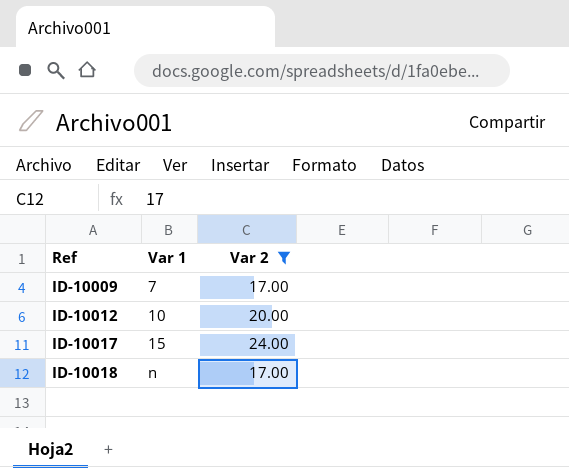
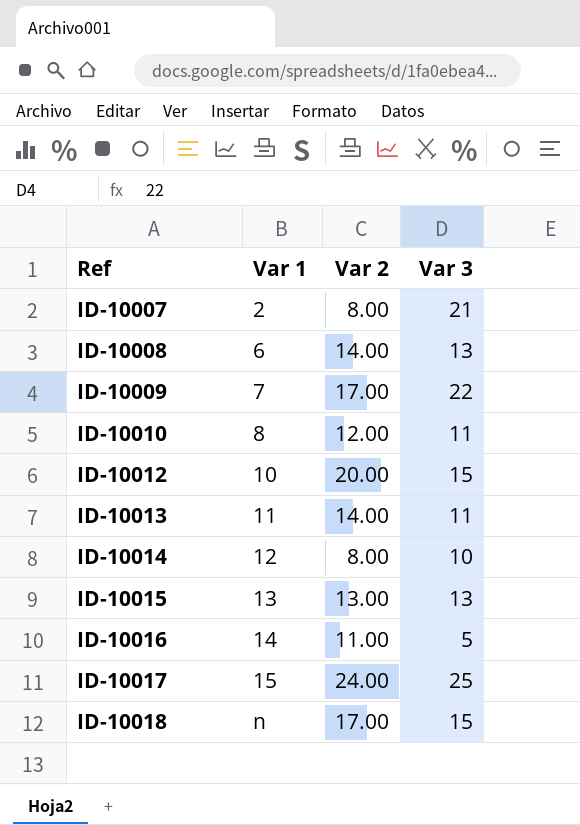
filter: Var 2 >= 17.00 -> none
column Var 3 | position: none -> 4

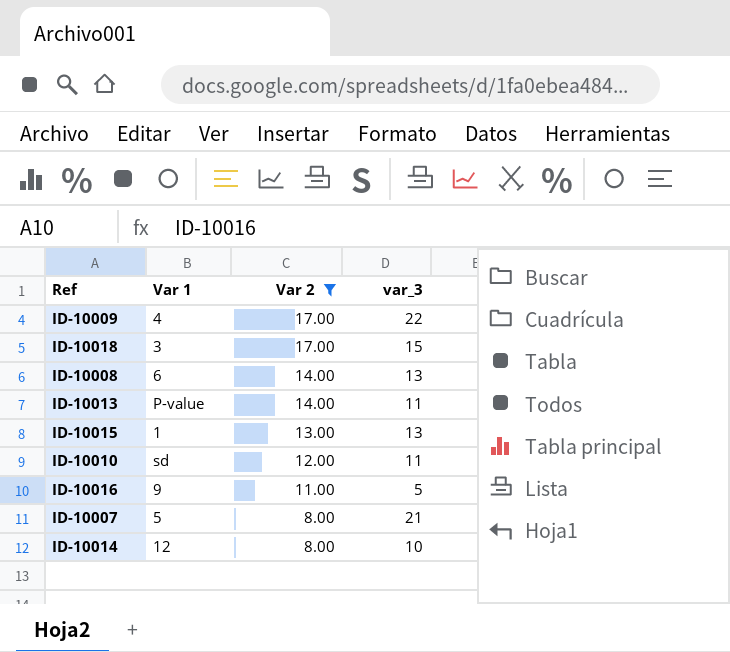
filter: none -> Var 2 <= 17.00
row order: Ref ascending -> Var 2 descending
column name: Var 3 -> var_3
ID-10009 | Var 1: 7 -> 4
ID-10018 | Var 1: n -> 3
ID-10013 | Var 1: 11 -> P-value
ID-10015 | Var 1: 13 -> 1
ID-10010 | Var 1: 8 -> sd
ID-10016 | Var 1: 14 -> 9
ID-10007 | Var 1: 2 -> 5

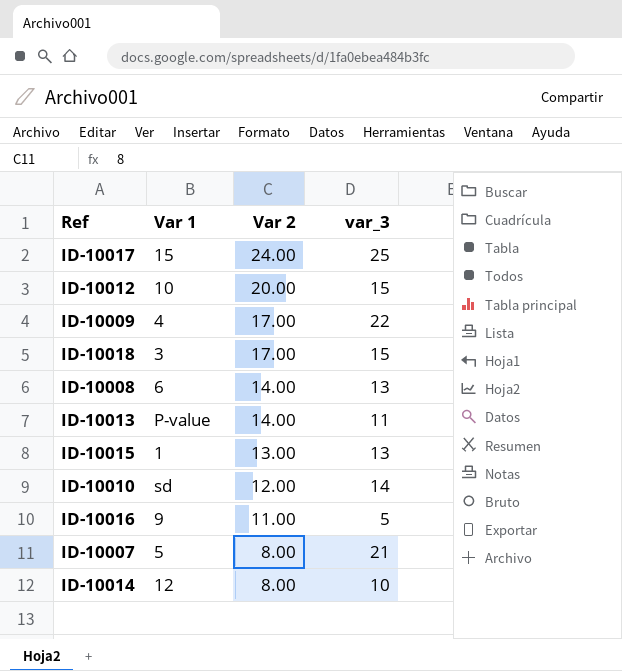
filter: Var 2 <= 17.00 -> none
ID-10010 | var_3: 11 -> 14

